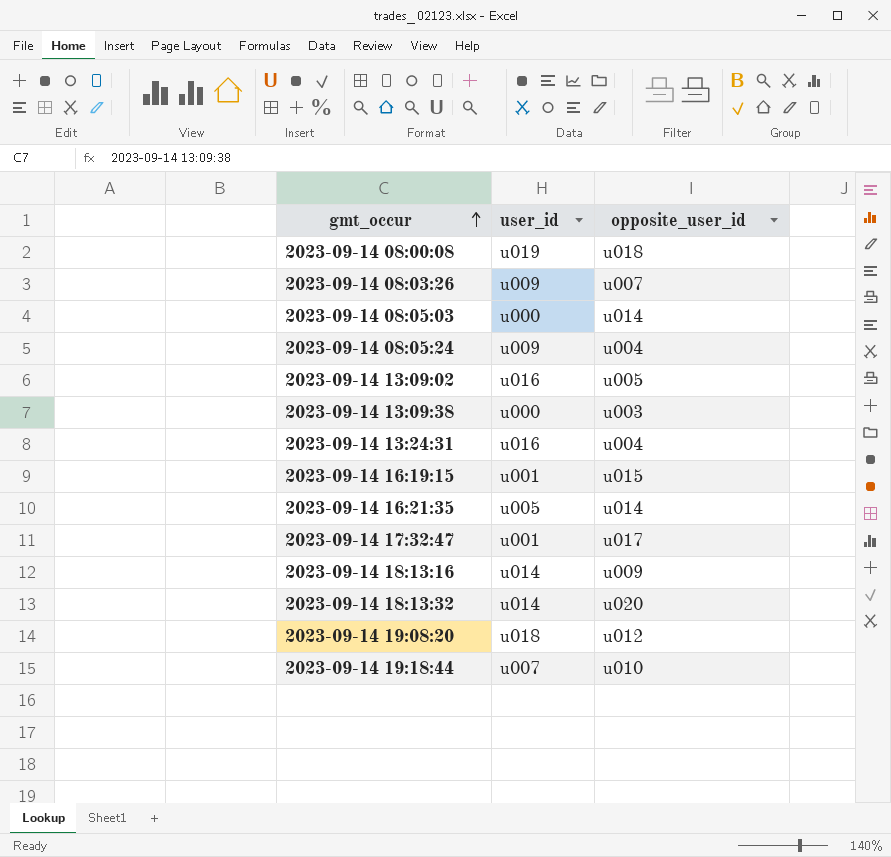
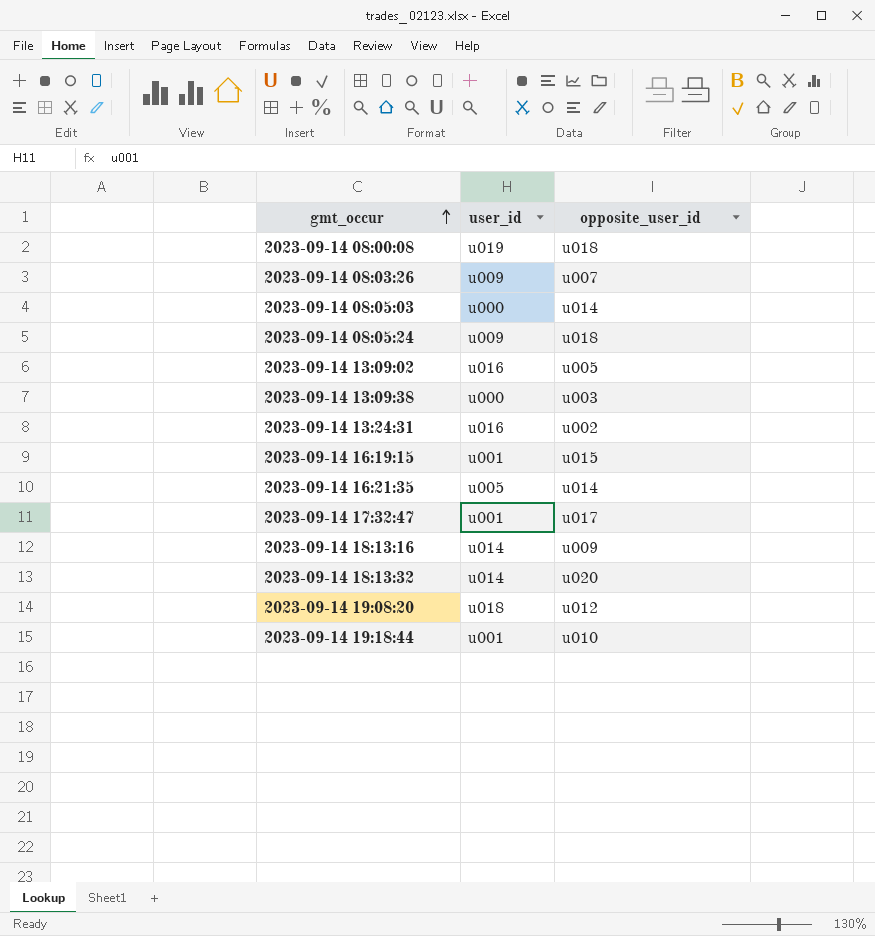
2023-09-14 08:05:24 | opposite_user_id: u004 -> u018
2023-09-14 13:24:31 | opposite_user_id: u004 -> u002
2023-09-14 19:18:44 | user_id: u007 -> u001

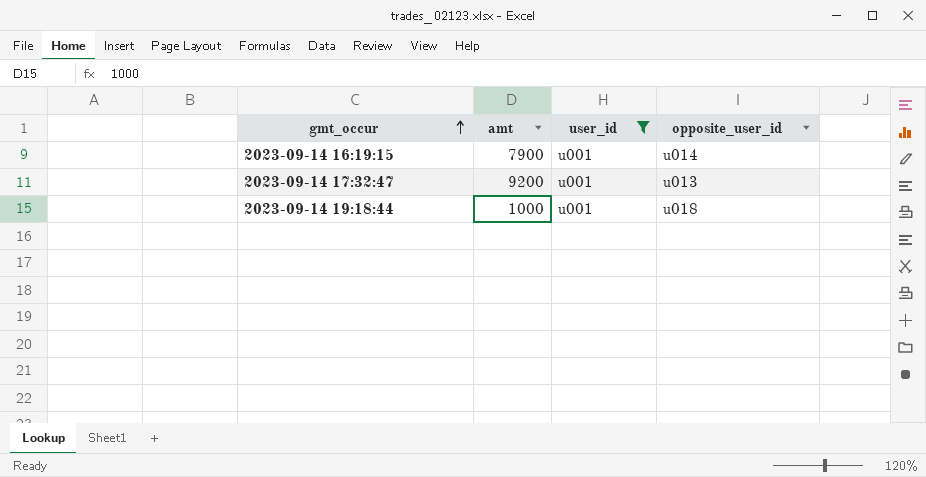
filter: none -> user_id = u001
column amt | position: none -> 2
2023-09-14 16:19:15 | opposite_user_id: u015 -> u014
2023-09-14 17:32:47 | opposite_user_id: u017 -> u013
2023-09-14 19:18:44 | opposite_user_id: u010 -> u018

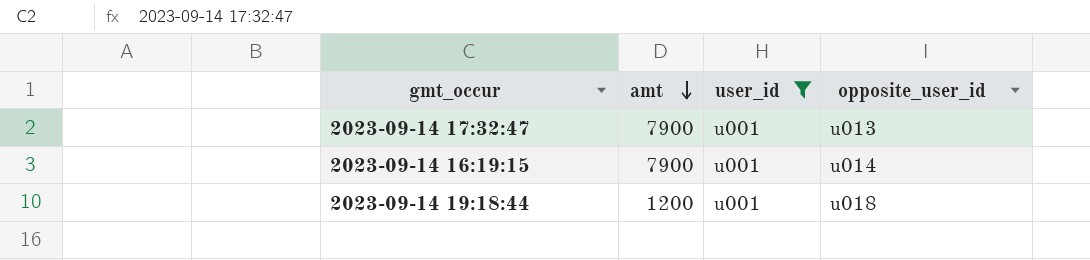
row order: gmt_occur ascending -> amt descending
2023-09-14 17:32:47 | amt: 9200 -> 7900
2023-09-14 19:18:44 | amt: 1000 -> 1200

